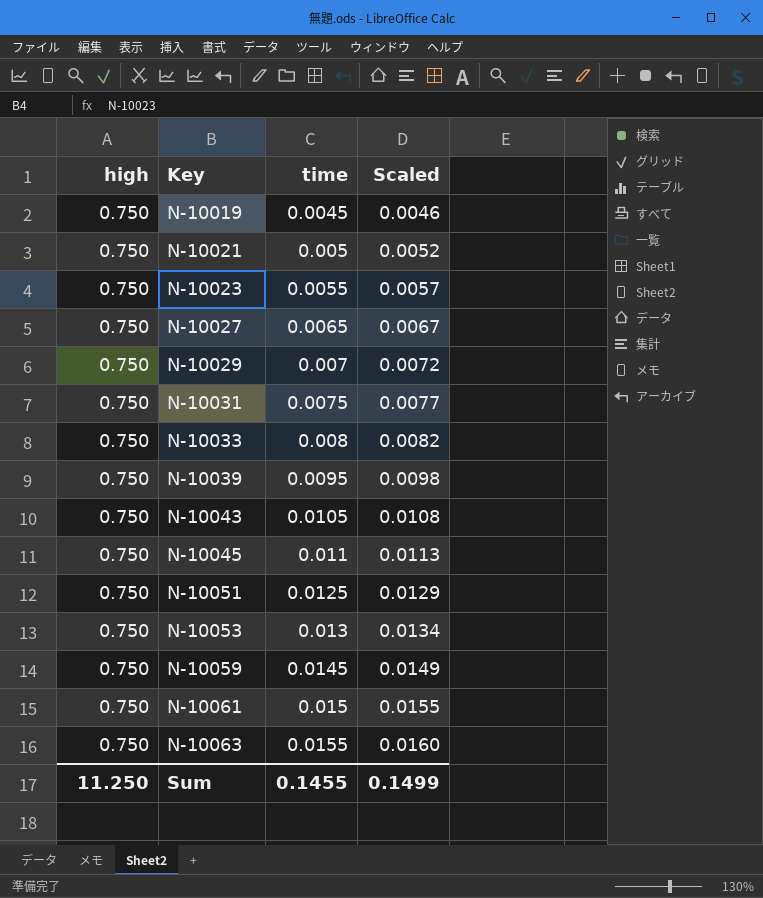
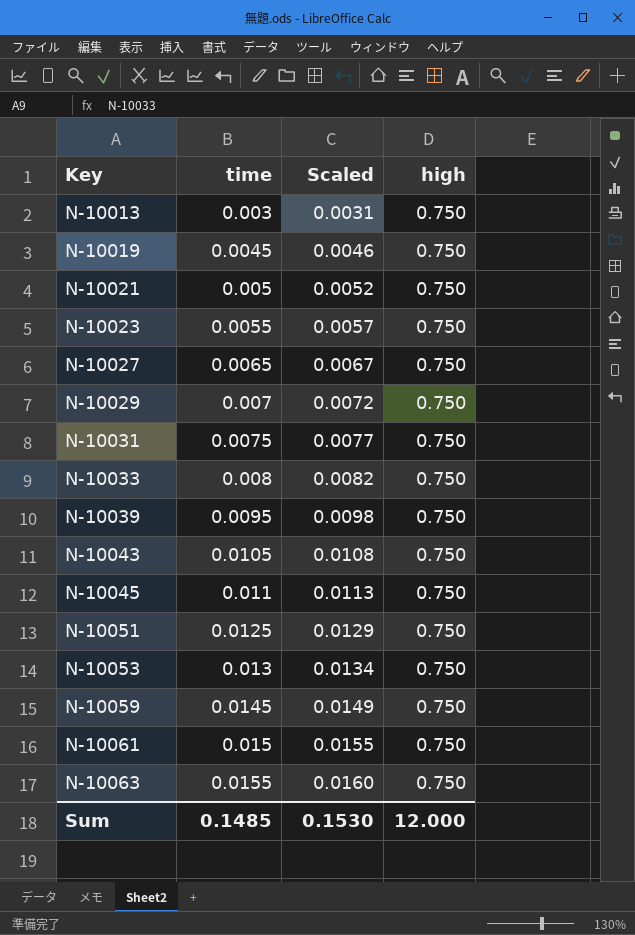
column high | position: 1 -> 4
row N-10013: none -> 0.003 | 0.0031 | 0.750
Sum | time: 0.1455 -> 0.1485
Sum | Scaled: 0.1499 -> 0.1530
Sum | high: 11.250 -> 12.000

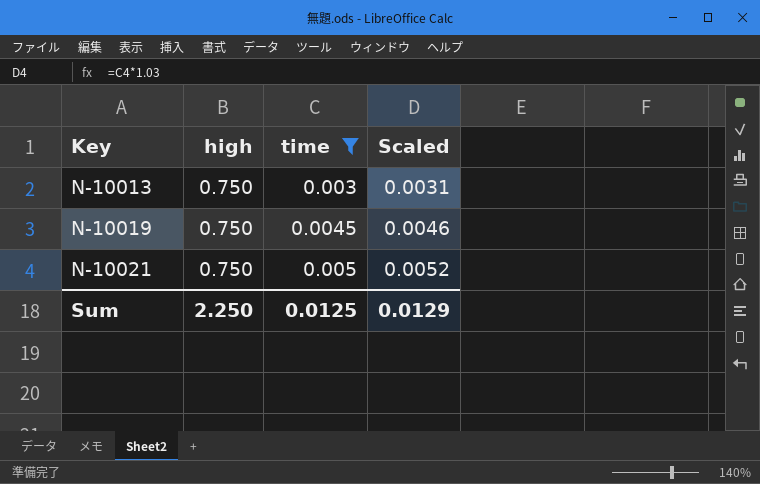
filter: none -> time <= 0.005
column high | position: 4 -> 2
Sum | high: 12.000 -> 2.250
Sum | time: 0.1485 -> 0.0125
Sum | Scaled: 0.1530 -> 0.0129

